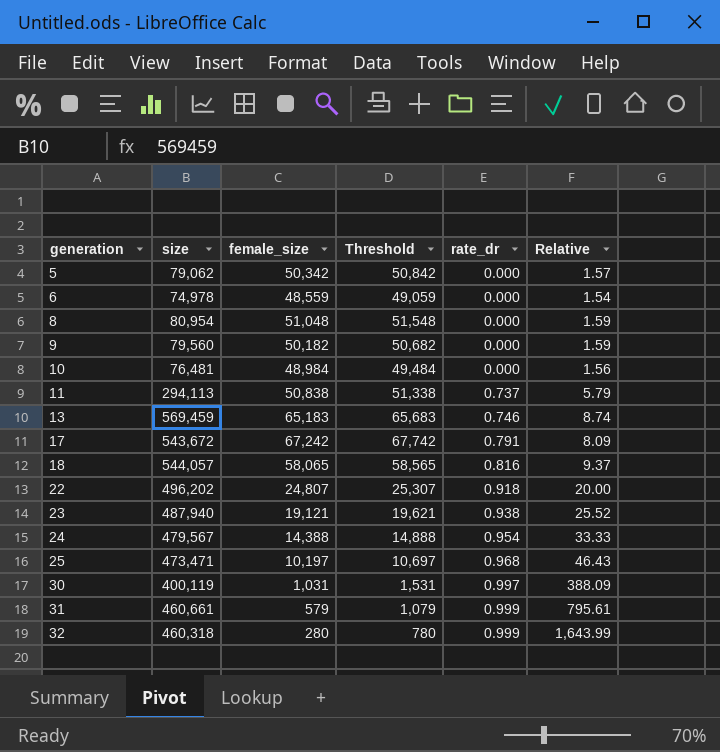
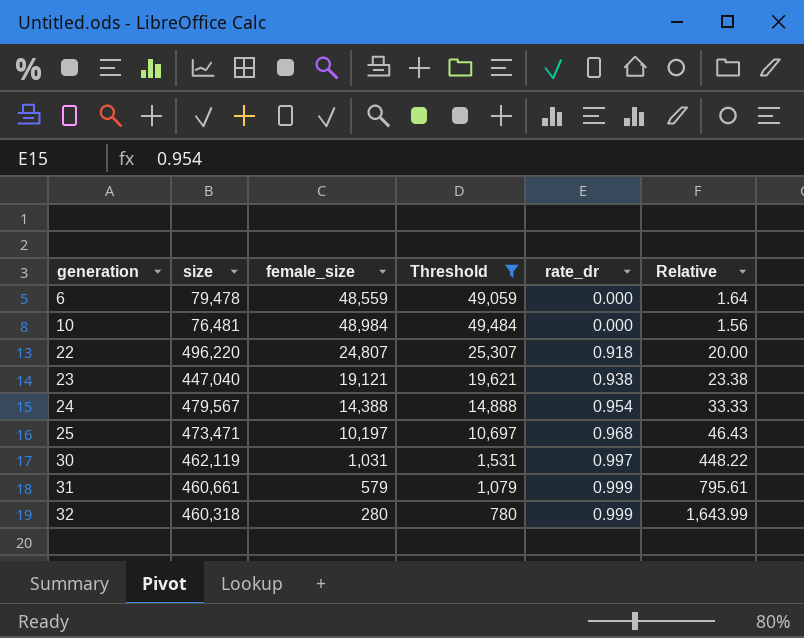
filter: none -> Threshold <= 49,484
6 | size: 74,978 -> 79,478
6 | Relative: 1.54 -> 1.64
22 | size: 496,202 -> 496,220
23 | size: 487,940 -> 447,040
23 | Relative: 25.52 -> 23.38
30 | size: 400,119 -> 462,119
30 | Relative: 388.09 -> 448.22

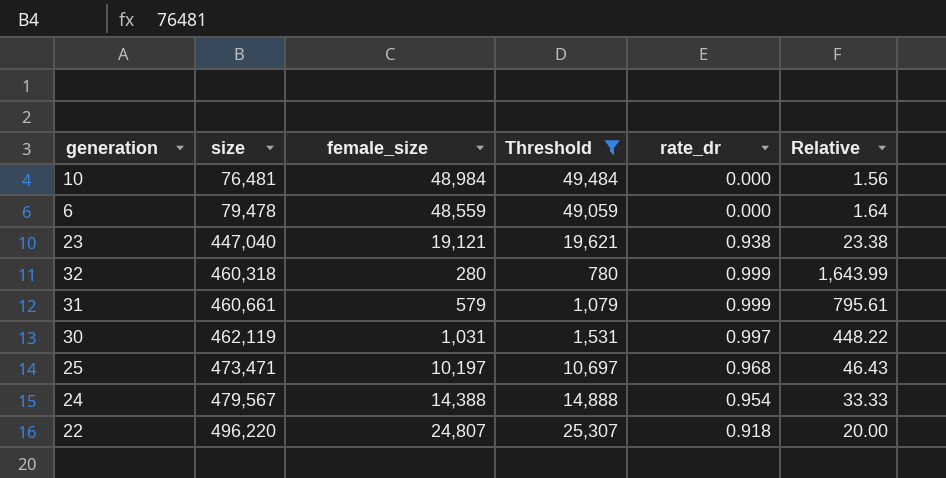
row order: generation ascending -> size ascending

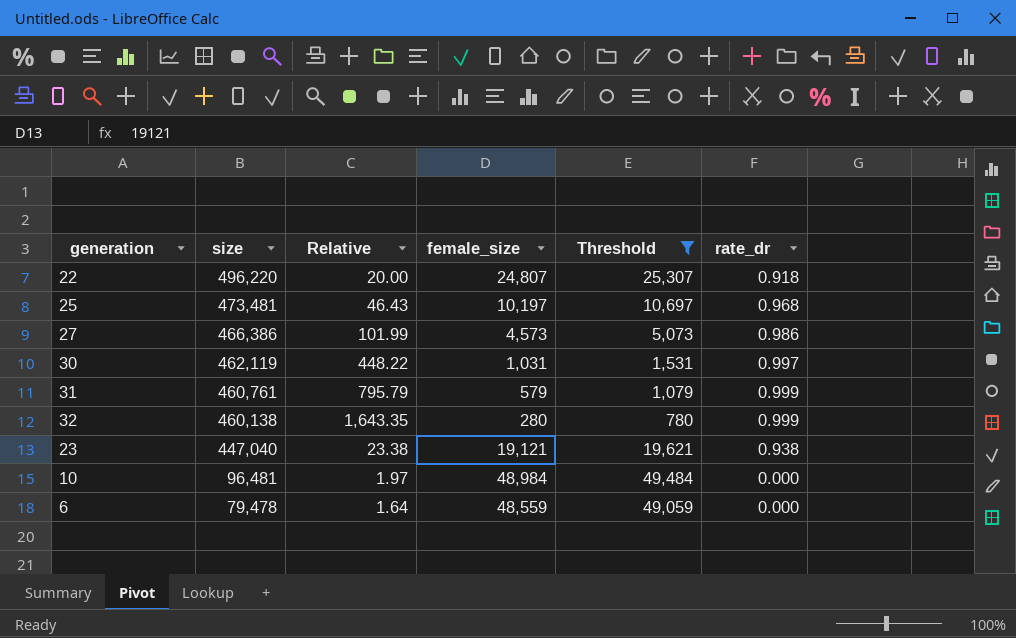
row order: size ascending -> size descending
column Relative | position: 6 -> 3
row 24: 479,567 | 14,388 | 14,888 | 0.954 | 33.33 -> none
25 | size: 473,471 -> 473,481
row 27: none -> 466,386 | 101.99 | 4,573 | 5,073 | 0.986
31 | size: 460,661 -> 460,761
31 | Relative: 795.61 -> 795.79
32 | size: 460,318 -> 460,138
32 | Relative: 1,643.99 -> 1,643.35
10 | size: 76,481 -> 96,481
10 | Relative: 1.56 -> 1.97

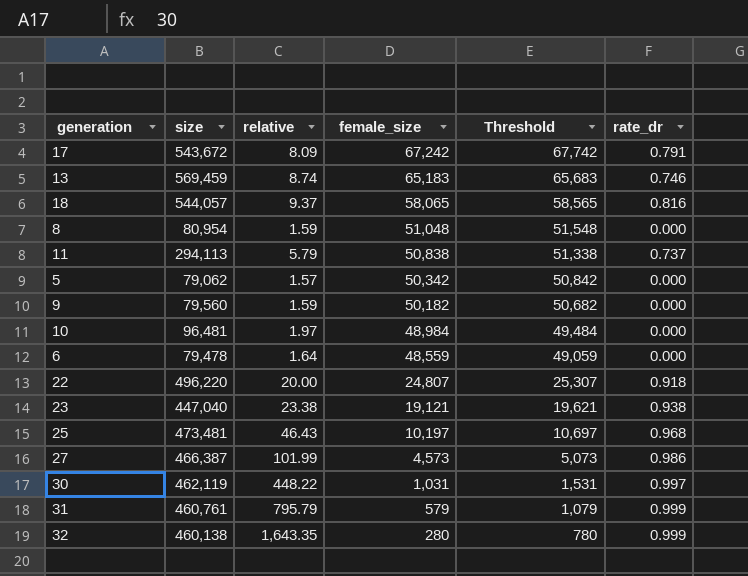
filter: Threshold <= 49,484 -> none
row order: size descending -> female_size descending
column name: Relative -> relative
27 | size: 466,386 -> 466,387

